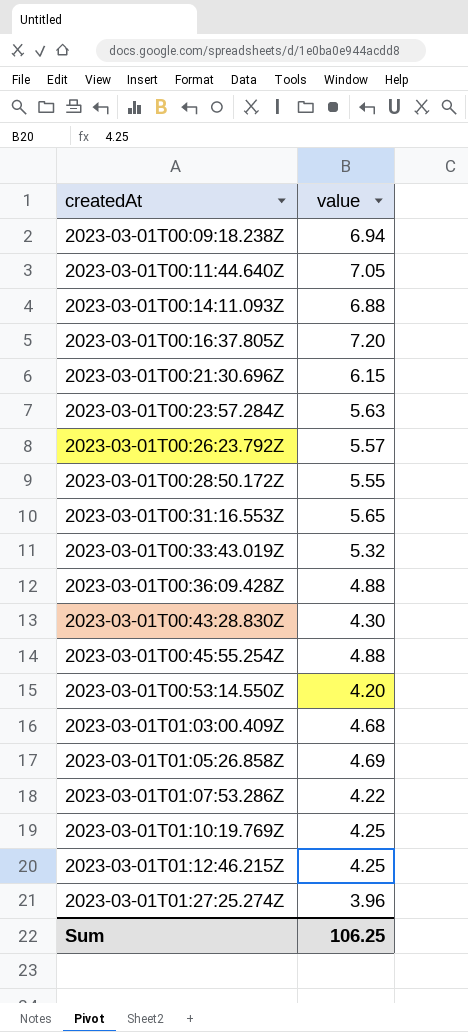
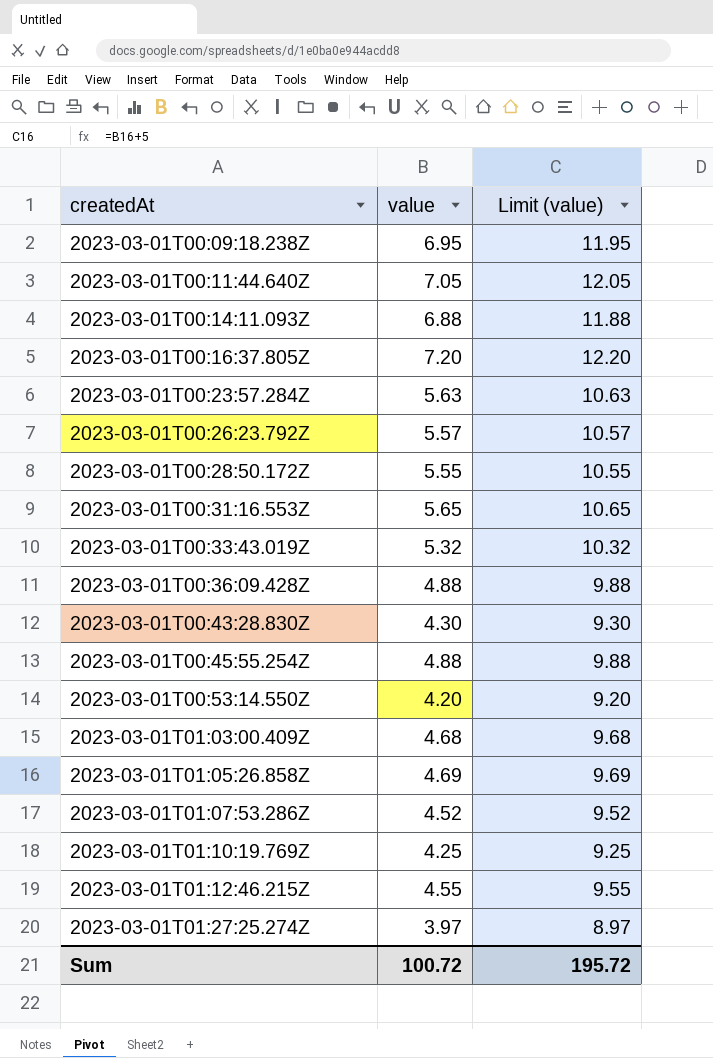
column Limit (value) | formula: none -> [value] + 5
row 2023-03-01T00:21:30.696Z: 6.15 -> none
2023-03-01T00:09:18.238Z | value: 6.94 -> 6.95
2023-03-01T01:07:53.286Z | value: 4.22 -> 4.52
2023-03-01T01:12:46.215Z | value: 4.25 -> 4.55
2023-03-01T01:27:25.274Z | value: 3.96 -> 3.97
Sum | value: 106.25 -> 100.72

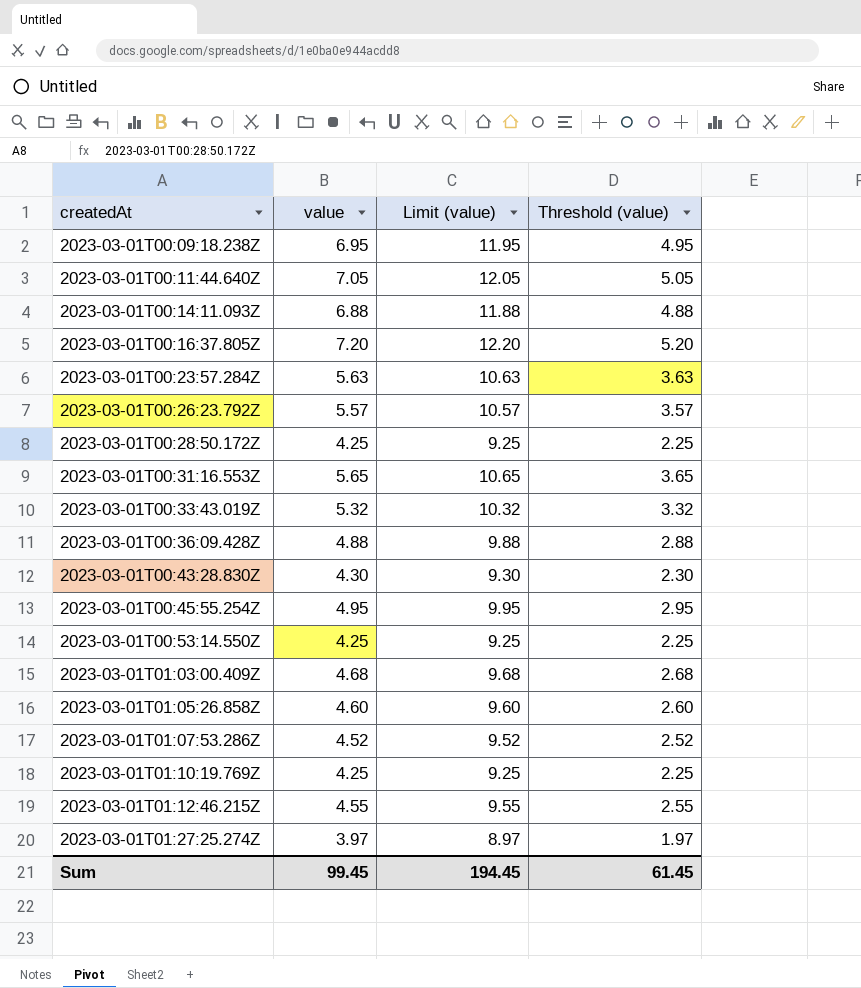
column Threshold (value) | formula: none -> [value] - 2
2023-03-01T00:28:50.172Z | value: 5.55 -> 4.25
2023-03-01T00:28:50.172Z | Limit (value): 10.55 -> 9.25
2023-03-01T00:45:55.254Z | value: 4.88 -> 4.95
2023-03-01T00:45:55.254Z | Limit (value): 9.88 -> 9.95
2023-03-01T00:53:14.550Z | value: 4.20 -> 4.25
2023-03-01T00:53:14.550Z | Limit (value): 9.20 -> 9.25
2023-03-01T01:05:26.858Z | value: 4.69 -> 4.60
2023-03-01T01:05:26.858Z | Limit (value): 9.69 -> 9.60
Sum | value: 100.72 -> 99.45
Sum | Limit (value): 195.72 -> 194.45

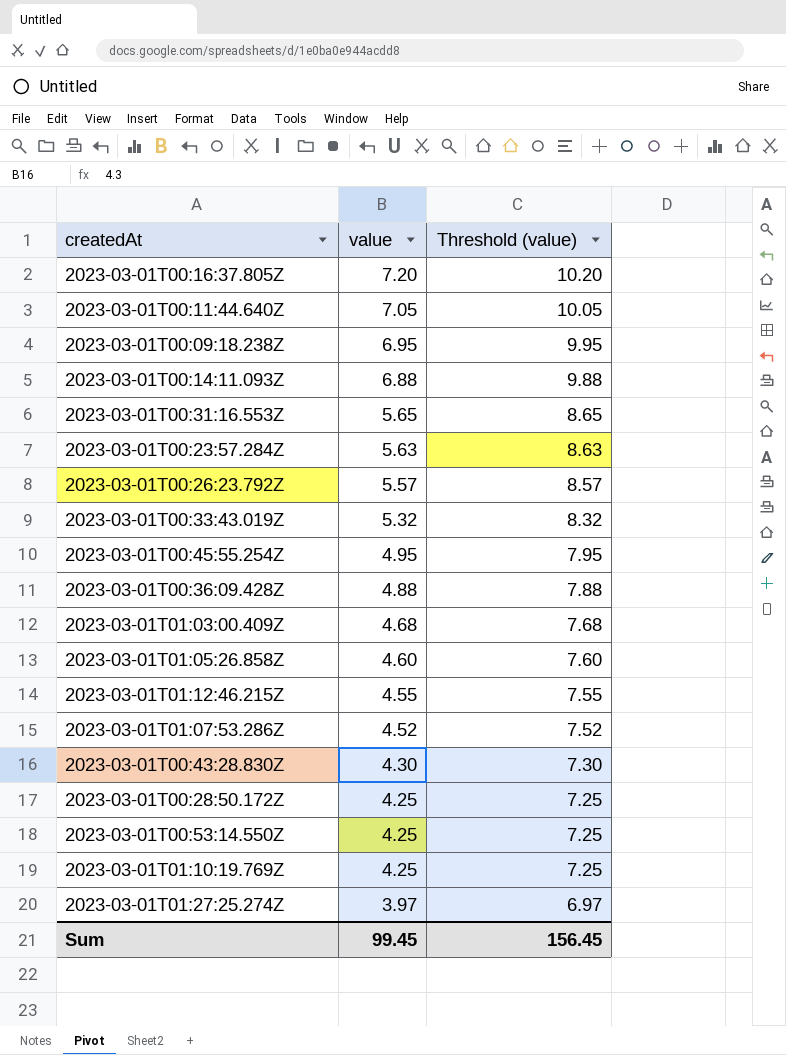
row order: createdAt ascending -> value descending
column Limit (value) | formula: [value] + 5 -> none
column Threshold (value) | formula: [value] - 2 -> [value] + 3
Sum | Threshold (value): 61.45 -> 156.45

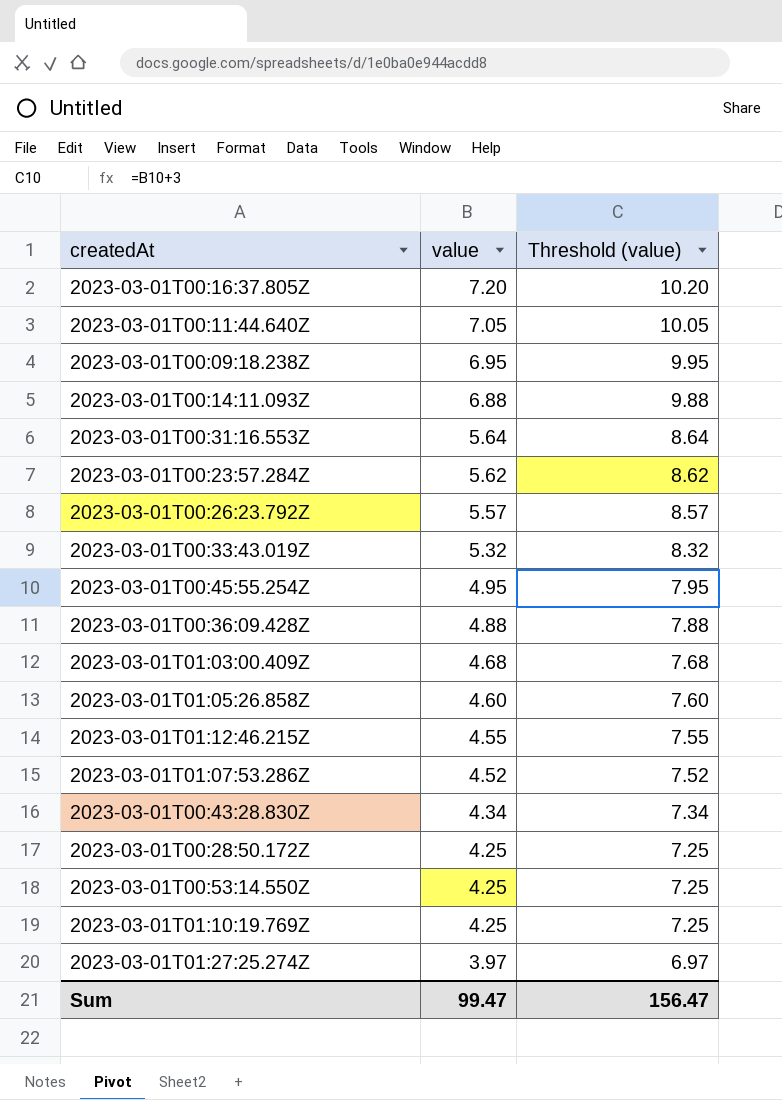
2023-03-01T00:31:16.553Z | value: 5.65 -> 5.64
2023-03-01T00:31:16.553Z | Threshold (value): 8.65 -> 8.64
2023-03-01T00:23:57.284Z | value: 5.63 -> 5.62
2023-03-01T00:23:57.284Z | Threshold (value): 8.63 -> 8.62
2023-03-01T00:43:28.830Z | value: 4.30 -> 4.34
2023-03-01T00:43:28.830Z | Threshold (value): 7.30 -> 7.34
Sum | value: 99.45 -> 99.47
Sum | Threshold (value): 156.45 -> 156.47

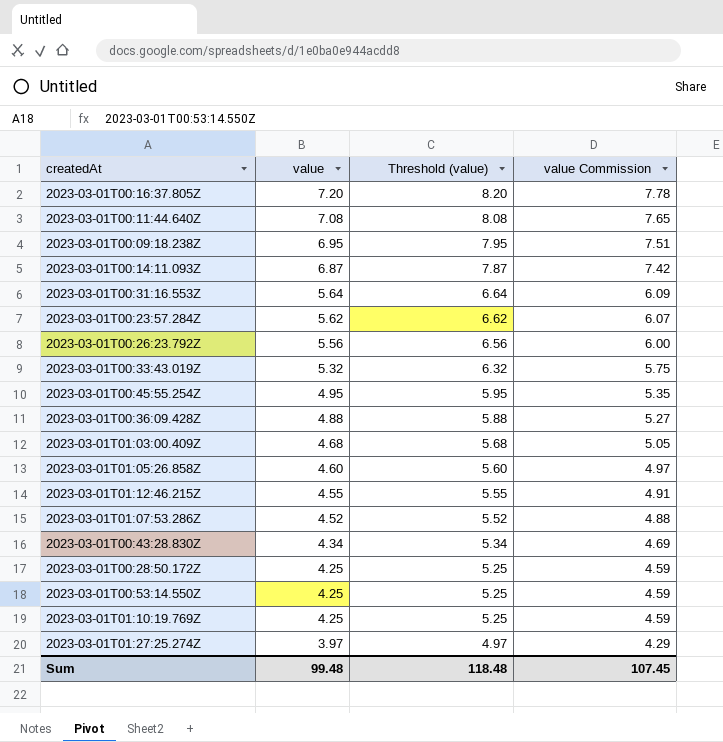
column Threshold (value) | formula: [value] + 3 -> [value] + 1
column value Commission | formula: none -> [value] * 1.08
2023-03-01T00:11:44.640Z | value: 7.05 -> 7.08
2023-03-01T00:14:11.093Z | value: 6.88 -> 6.87
2023-03-01T00:26:23.792Z | value: 5.57 -> 5.56
Sum | value: 99.47 -> 99.48
Sum | Threshold (value): 156.47 -> 118.48

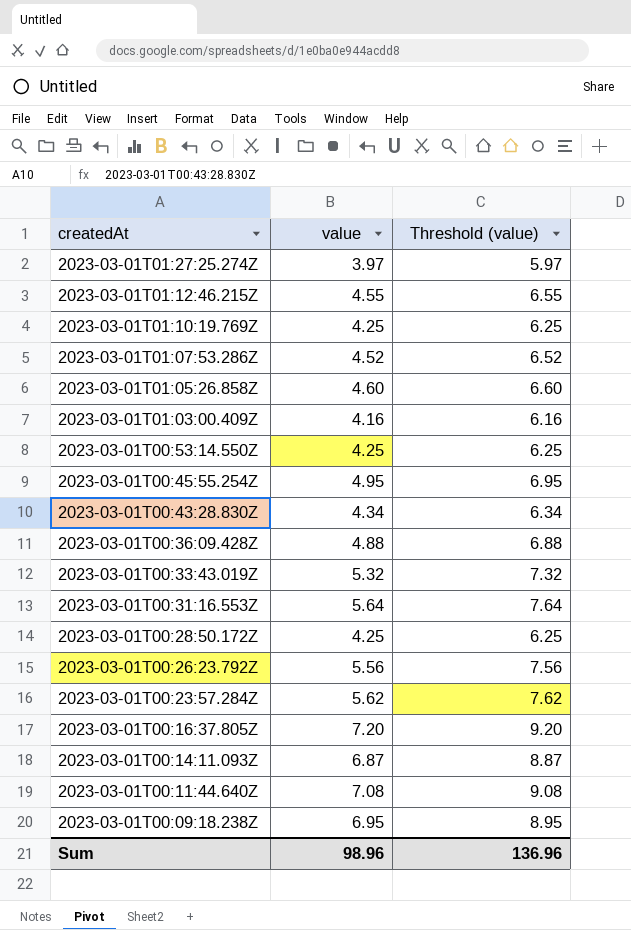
row order: value descending -> createdAt descending
column value Commission | formula: [value] * 1.08 -> none
column Threshold (value) | formula: [value] + 1 -> [value] + 2
2023-03-01T01:03:00.409Z | value: 4.68 -> 4.16
Sum | value: 99.48 -> 98.96
Sum | Threshold (value): 118.48 -> 136.96

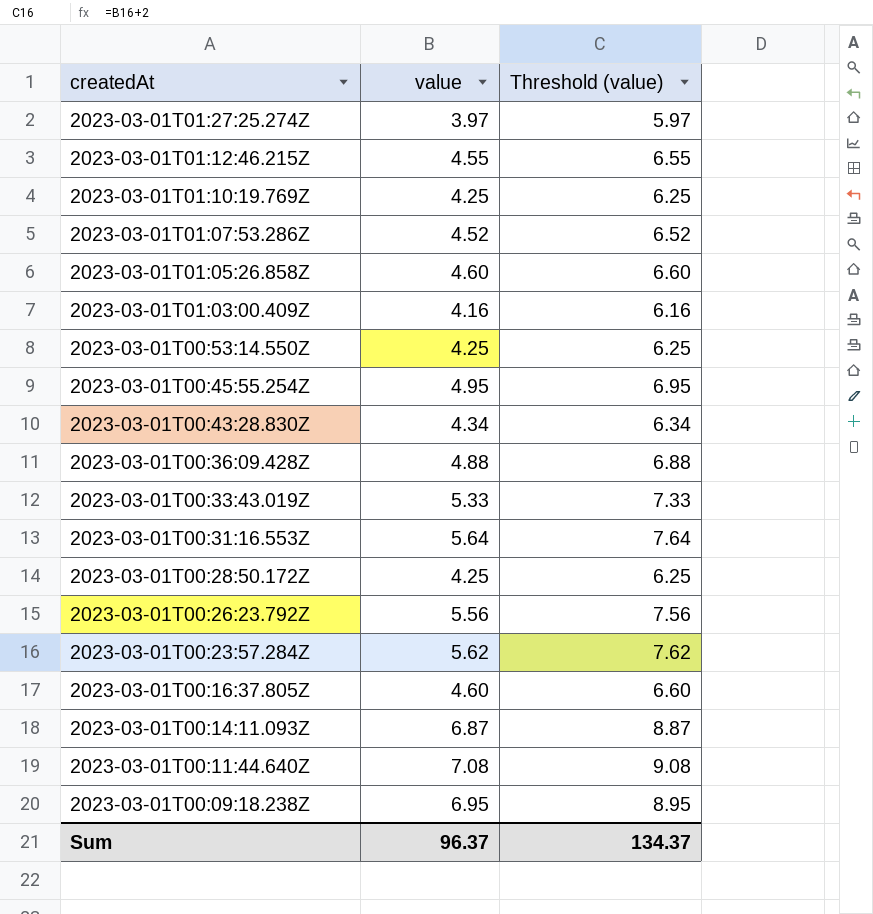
2023-03-01T00:33:43.019Z | value: 5.32 -> 5.33
2023-03-01T00:33:43.019Z | Threshold (value): 7.32 -> 7.33
2023-03-01T00:16:37.805Z | value: 7.20 -> 4.60
2023-03-01T00:16:37.805Z | Threshold (value): 9.20 -> 6.60
Sum | value: 98.96 -> 96.37
Sum | Threshold (value): 136.96 -> 134.37

